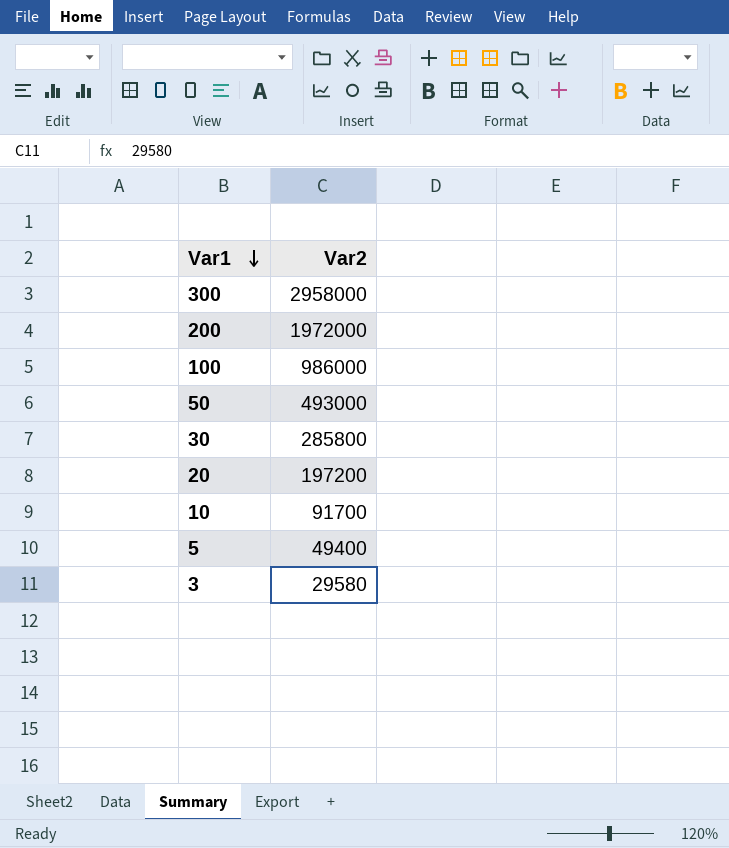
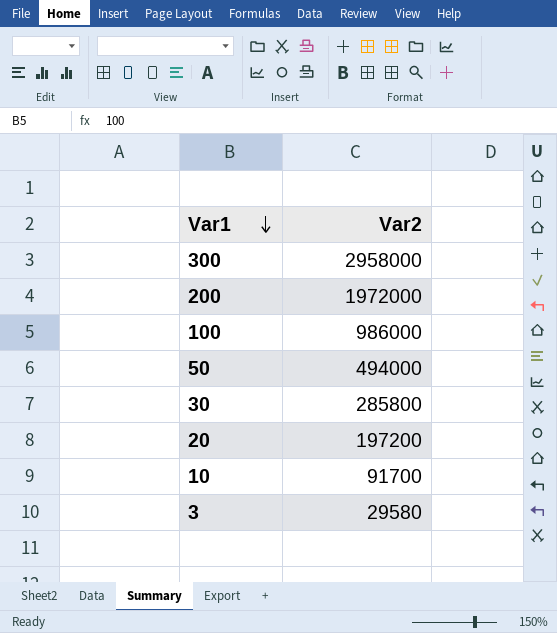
row 5: 49400 -> none
50 | Var2: 493000 -> 494000

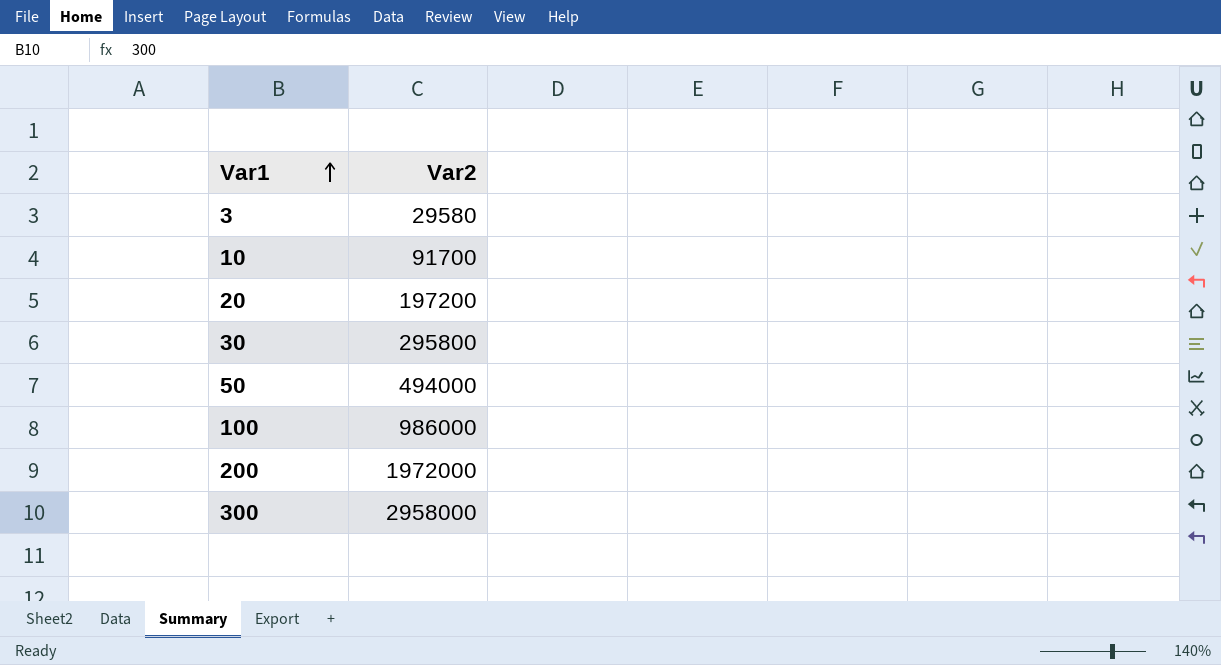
row order: Var1 descending -> Var1 ascending
30 | Var2: 285800 -> 295800

